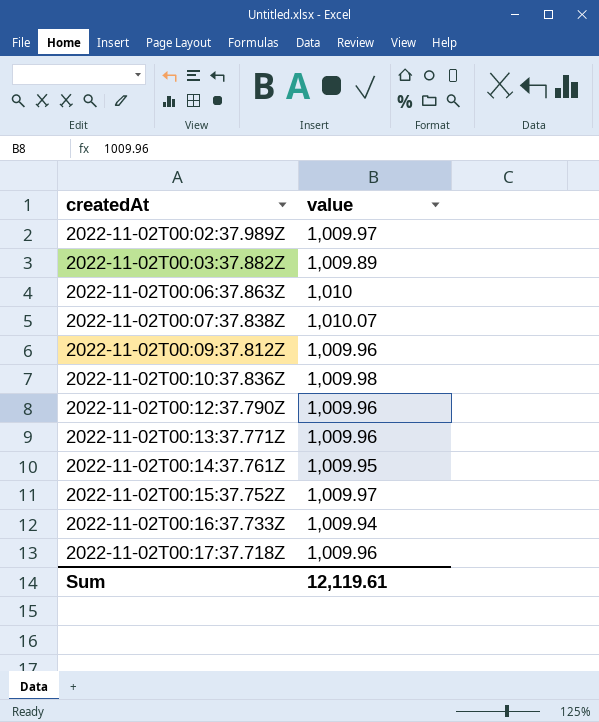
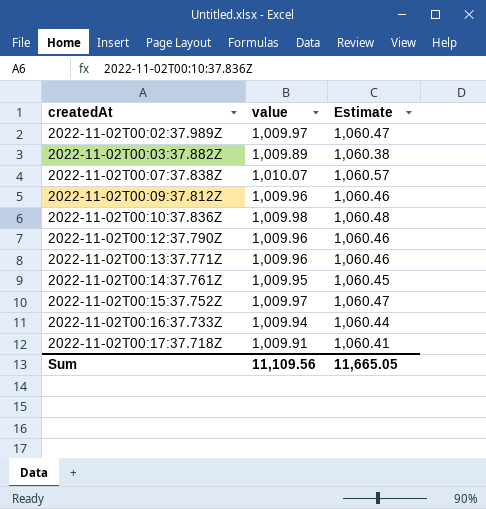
column Estimate | formula: none -> [value] * 1.05
row 2022-11-02T00:06:37.863Z: 1,010 -> none
2022-11-02T00:17:37.718Z | value: 1,009.96 -> 1,009.91
Sum | value: 12,119.61 -> 11,109.56

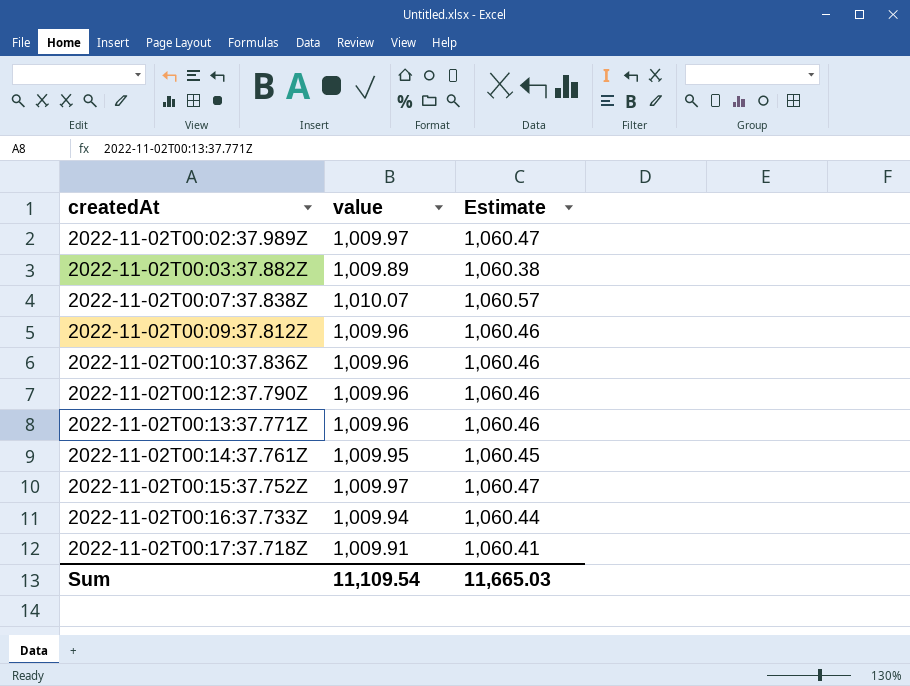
2022-11-02T00:10:37.836Z | value: 1,009.98 -> 1,009.96
2022-11-02T00:10:37.836Z | Estimate: 1,060.48 -> 1,060.46
Sum | value: 11,109.56 -> 11,109.54
Sum | Estimate: 11,665.05 -> 11,665.03

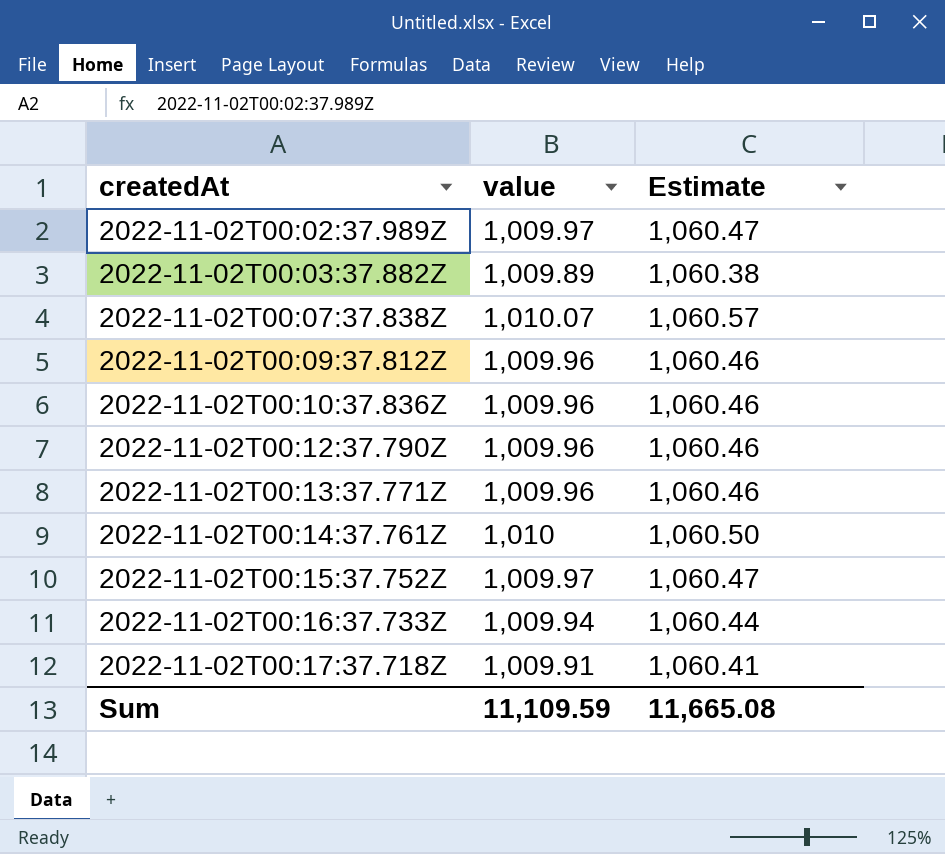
2022-11-02T00:14:37.761Z | value: 1,009.95 -> 1,010
2022-11-02T00:14:37.761Z | Estimate: 1,060.45 -> 1,060.50
Sum | value: 11,109.54 -> 11,109.59
Sum | Estimate: 11,665.03 -> 11,665.08

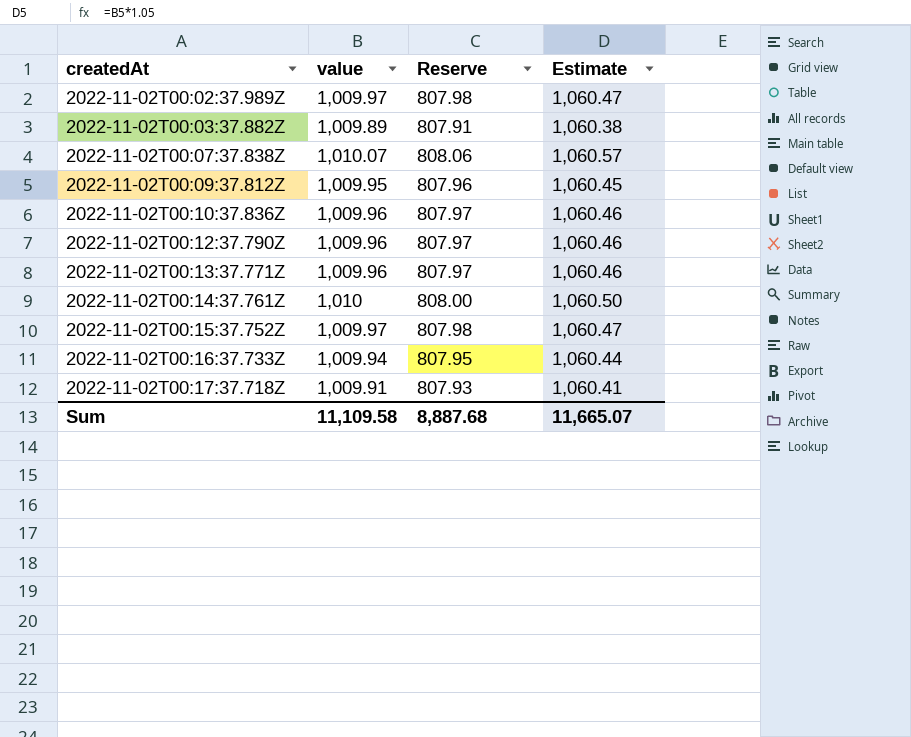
column Reserve | formula: none -> [value] * 0.8
2022-11-02T00:09:37.812Z | value: 1,009.96 -> 1,009.95
2022-11-02T00:09:37.812Z | Estimate: 1,060.46 -> 1,060.45
Sum | value: 11,109.59 -> 11,109.58
Sum | Estimate: 11,665.08 -> 11,665.07

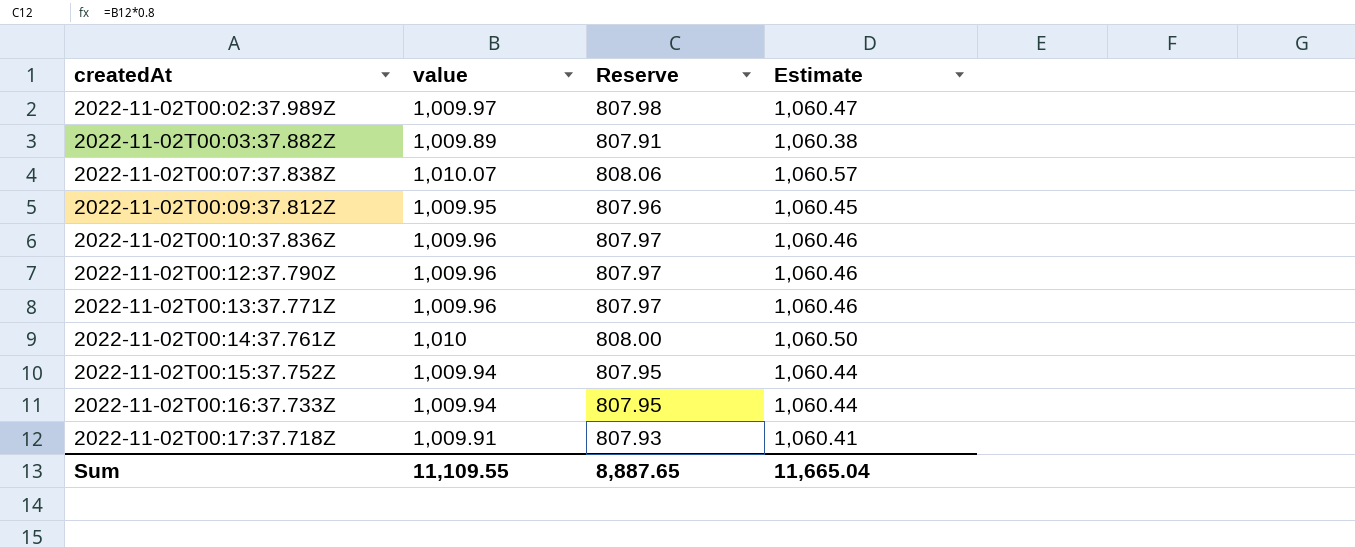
2022-11-02T00:15:37.752Z | value: 1,009.97 -> 1,009.94
2022-11-02T00:15:37.752Z | Reserve: 807.98 -> 807.95
2022-11-02T00:15:37.752Z | Estimate: 1,060.47 -> 1,060.44
Sum | value: 11,109.58 -> 11,109.55
Sum | Reserve: 8,887.68 -> 8,887.65
Sum | Estimate: 11,665.07 -> 11,665.04

